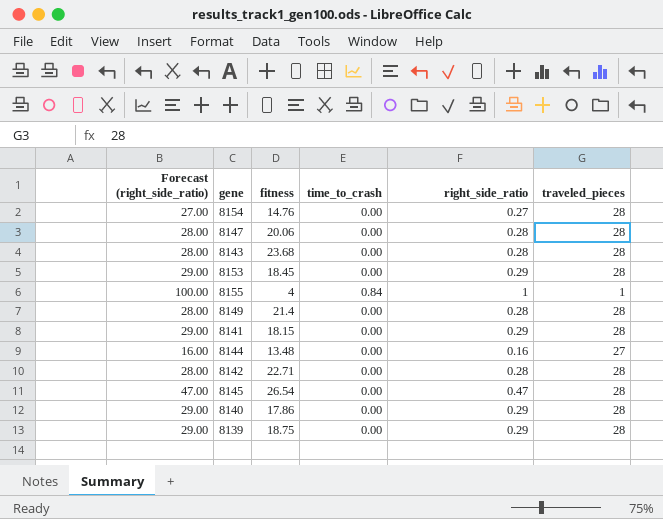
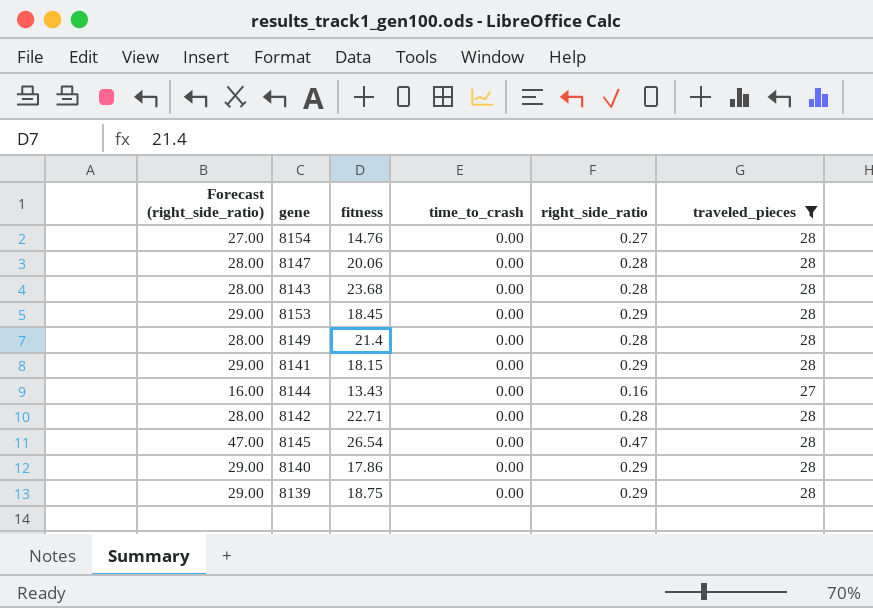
filter: none -> traveled_pieces != 1
8144 | fitness: 13.48 -> 13.43

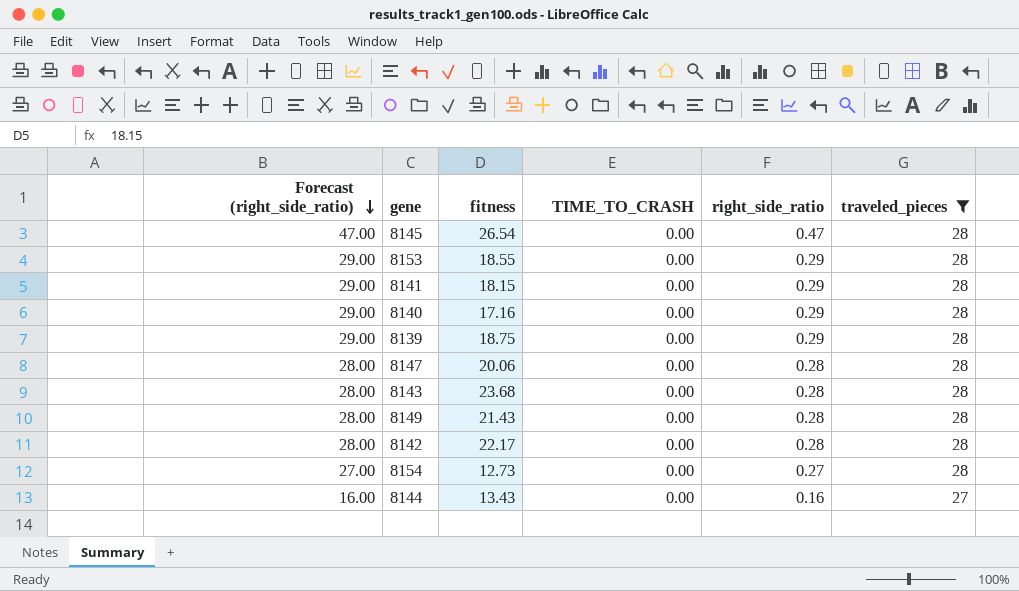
row order: none -> Forecast (right_side_ratio) descending
column name: time_to_crash -> TIME_TO_CRASH
8153 | fitness: 18.45 -> 18.55
8140 | fitness: 17.86 -> 17.16
8149 | fitness: 21.4 -> 21.43
8142 | fitness: 22.71 -> 22.17
8154 | fitness: 14.76 -> 12.73

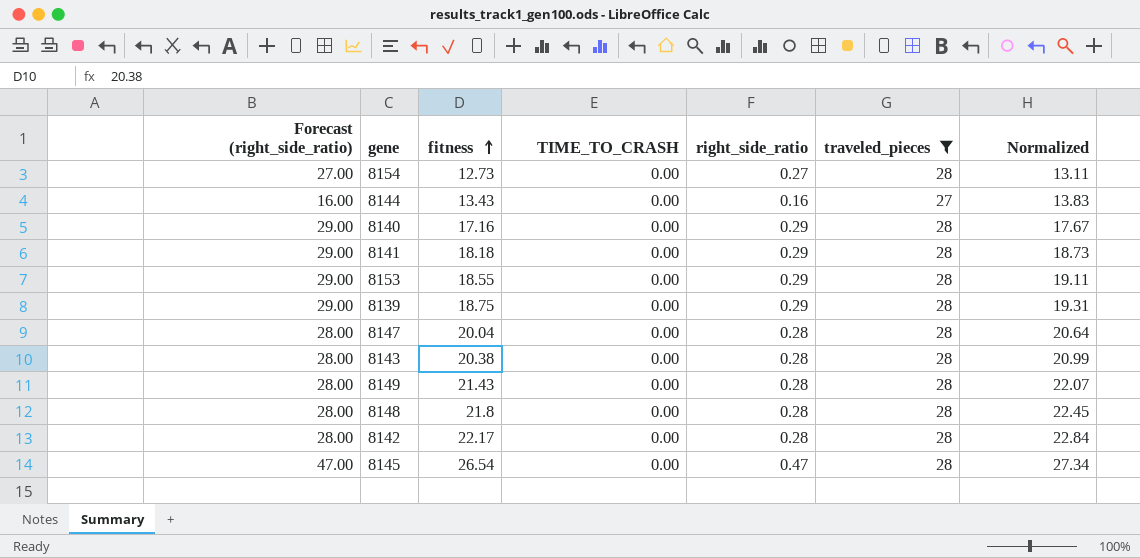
row order: Forecast (right_side_ratio) descending -> fitness ascending
column Normalized | formula: none -> [fitness] * 1.03
8141 | fitness: 18.15 -> 18.18
8147 | fitness: 20.06 -> 20.04
8143 | fitness: 23.68 -> 20.38
row 8148: none -> 28.00 | 21.8 | 0.00 | 0.28 | 28 | 22.45

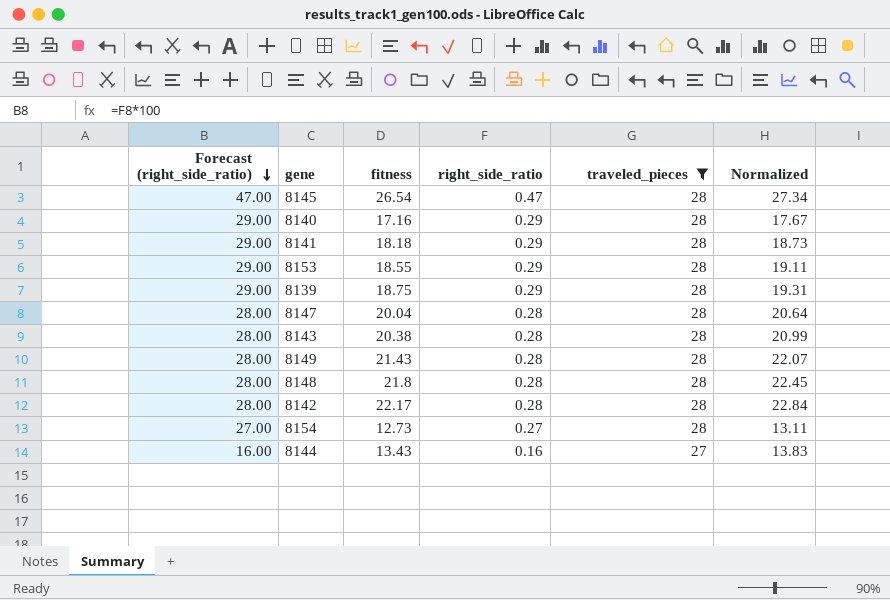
row order: fitness ascending -> Forecast (right_side_ratio) descending
column TIME_TO_CRASH | position: 4 -> none

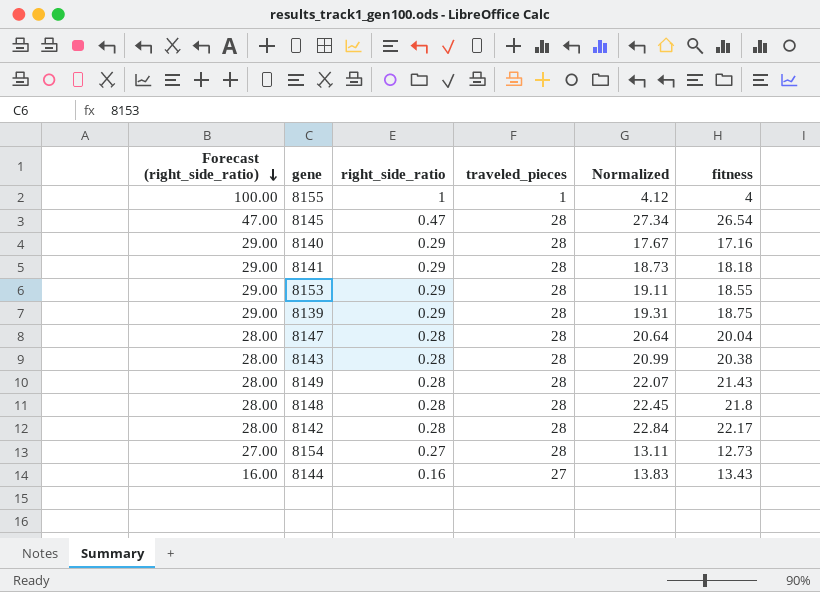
filter: traveled_pieces != 1 -> none
column fitness | position: 3 -> 6

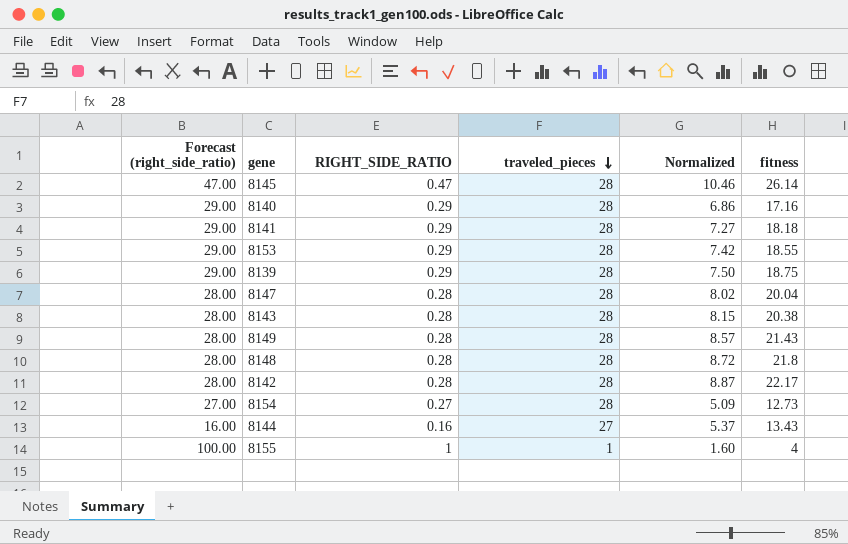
row order: Forecast (right_side_ratio) descending -> traveled_pieces descending
column name: right_side_ratio -> RIGHT_SIDE_RATIO
column Normalized | formula: [fitness] * 1.03 -> [fitness] * 0.4
8145 | fitness: 26.54 -> 26.14

